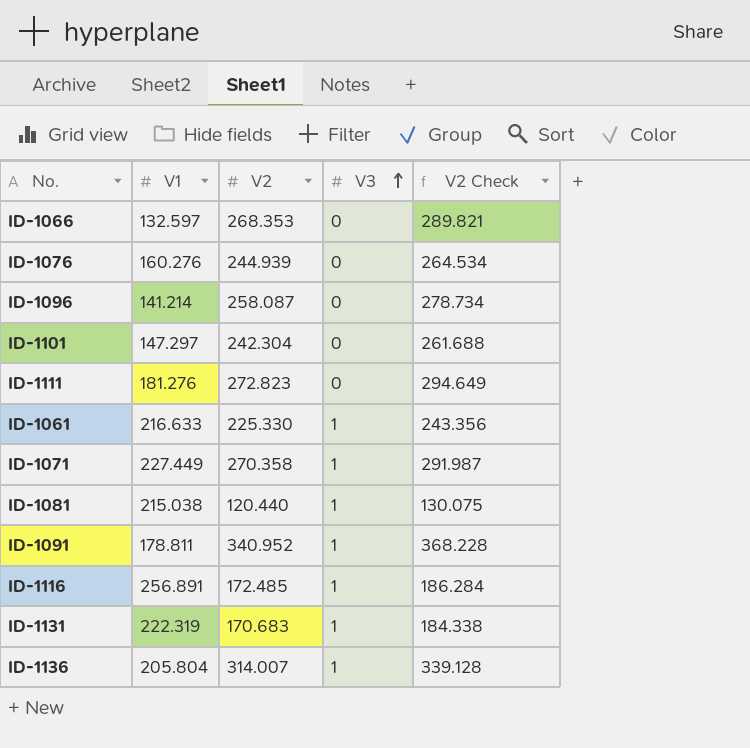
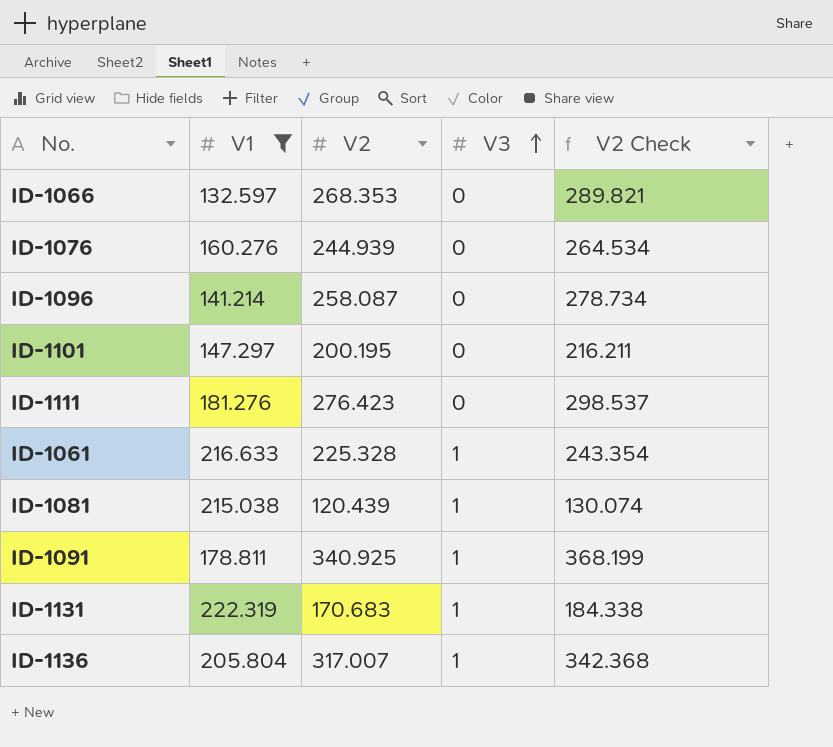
filter: none -> V1 <= 222.319
ID-1101 | V2: 242.304 -> 200.195
ID-1101 | V2 Check: 261.688 -> 216.211
ID-1111 | V2: 272.823 -> 276.423
ID-1111 | V2 Check: 294.649 -> 298.537
ID-1061 | V2: 225.330 -> 225.328
ID-1061 | V2 Check: 243.356 -> 243.354
ID-1081 | V2: 120.440 -> 120.439
ID-1081 | V2 Check: 130.075 -> 130.074
ID-1091 | V2: 340.952 -> 340.925
ID-1091 | V2 Check: 368.228 -> 368.199
ID-1136 | V2: 314.007 -> 317.007
ID-1136 | V2 Check: 339.128 -> 342.368

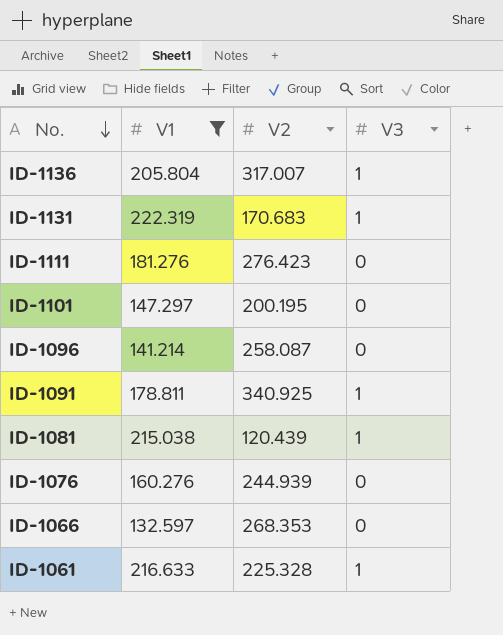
row order: V3 ascending -> No. descending
column V2 Check | formula: [V2] * 1.08 -> none

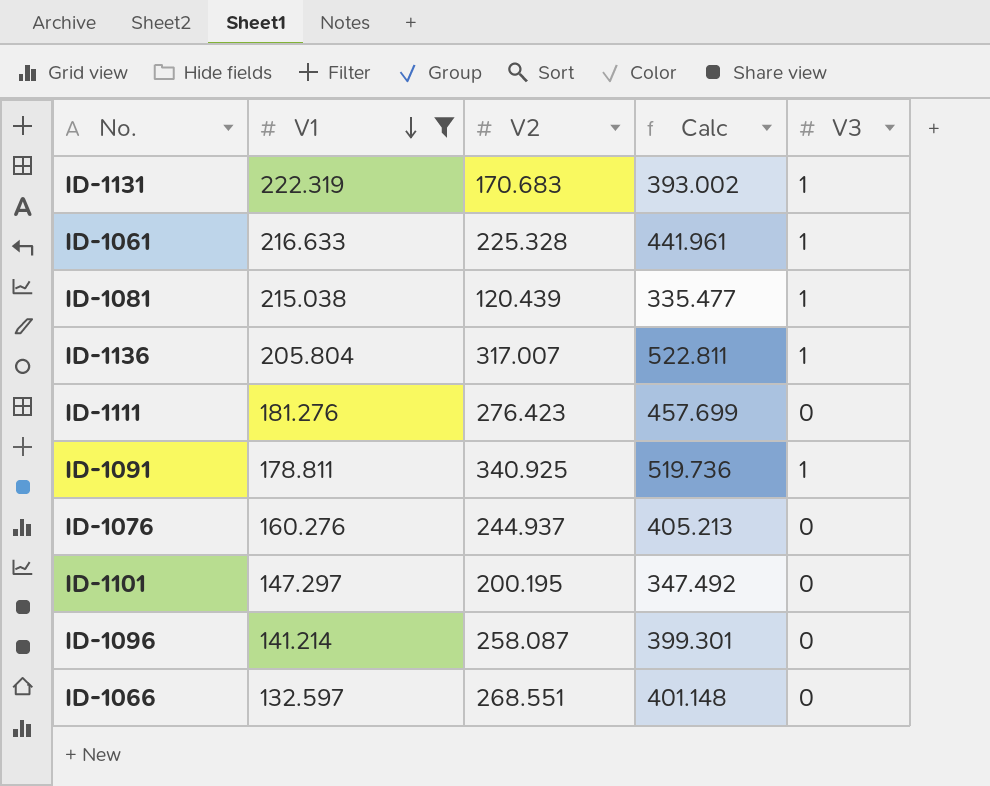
row order: No. descending -> V1 descending
column Calc | formula: none -> [V1] + [V2]
ID-1076 | V2: 244.939 -> 244.937
ID-1066 | V2: 268.353 -> 268.551

